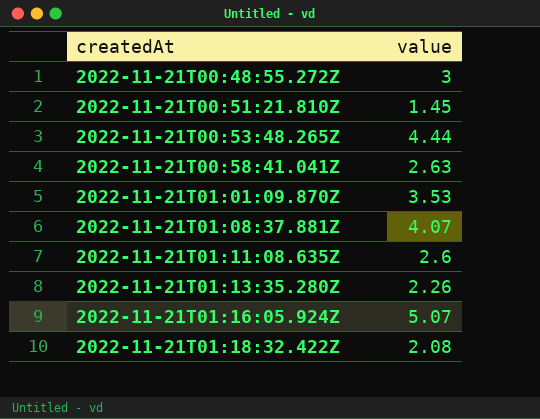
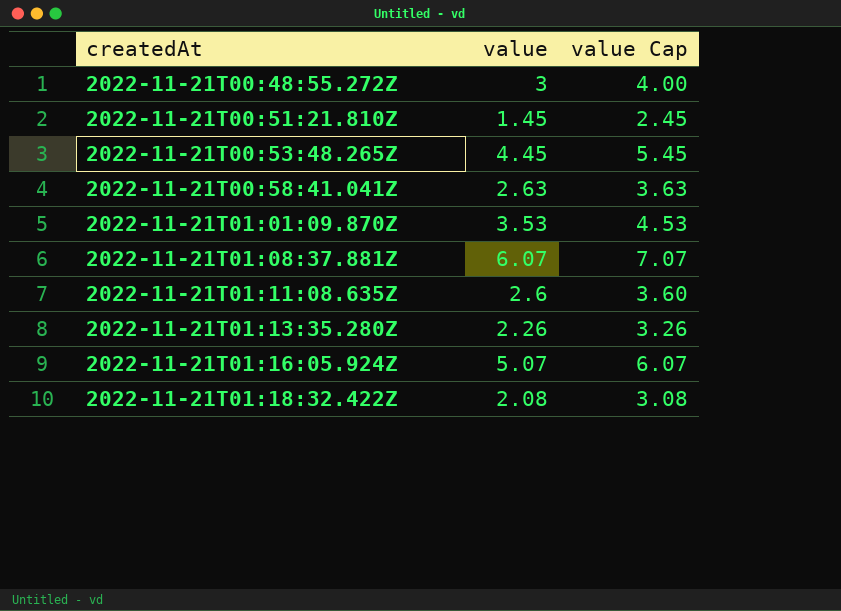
column value Cap | formula: none -> [value] + 1
2022-11-21T00:53:48.265Z | value: 4.44 -> 4.45
2022-11-21T01:08:37.881Z | value: 4.07 -> 6.07

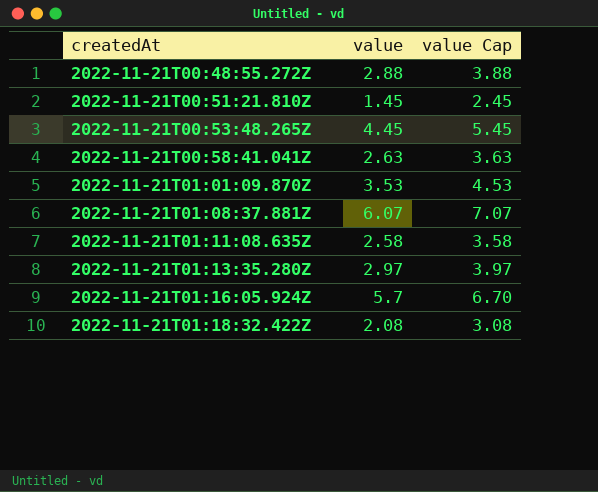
2022-11-21T00:48:55.272Z | value: 3 -> 2.88
2022-11-21T00:48:55.272Z | value Cap: 4.00 -> 3.88
2022-11-21T01:11:08.635Z | value: 2.6 -> 2.58
2022-11-21T01:11:08.635Z | value Cap: 3.60 -> 3.58
2022-11-21T01:13:35.280Z | value: 2.26 -> 2.97
2022-11-21T01:13:35.280Z | value Cap: 3.26 -> 3.97
2022-11-21T01:16:05.924Z | value: 5.07 -> 5.7
2022-11-21T01:16:05.924Z | value Cap: 6.07 -> 6.70

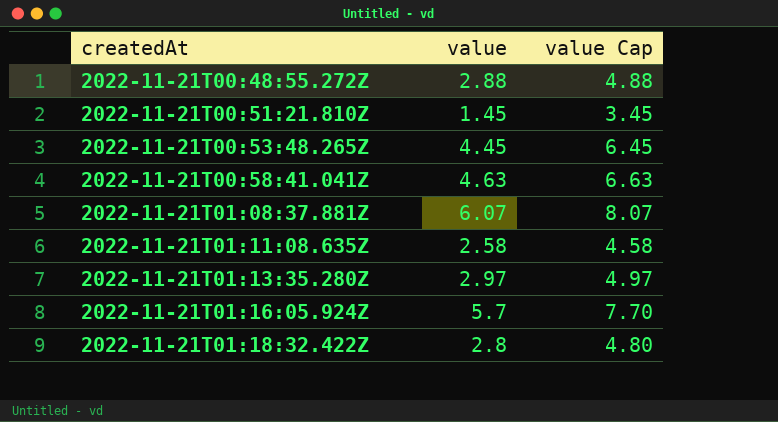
column value Cap | formula: [value] + 1 -> [value] + 2
row 2022-11-21T01:01:09.870Z: 3.53 | 4.53 -> none
2022-11-21T00:58:41.041Z | value: 2.63 -> 4.63
2022-11-21T01:18:32.422Z | value: 2.08 -> 2.8

